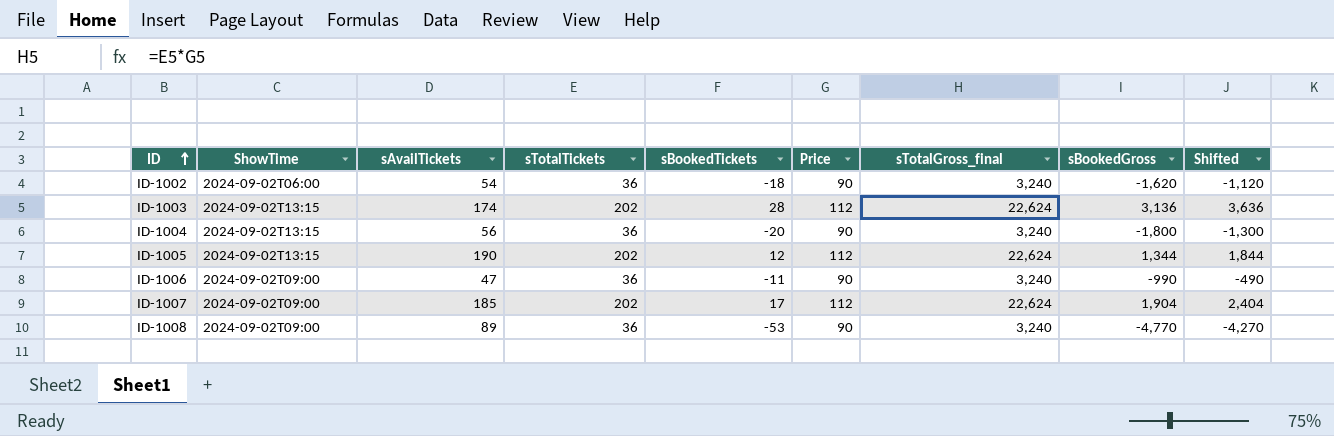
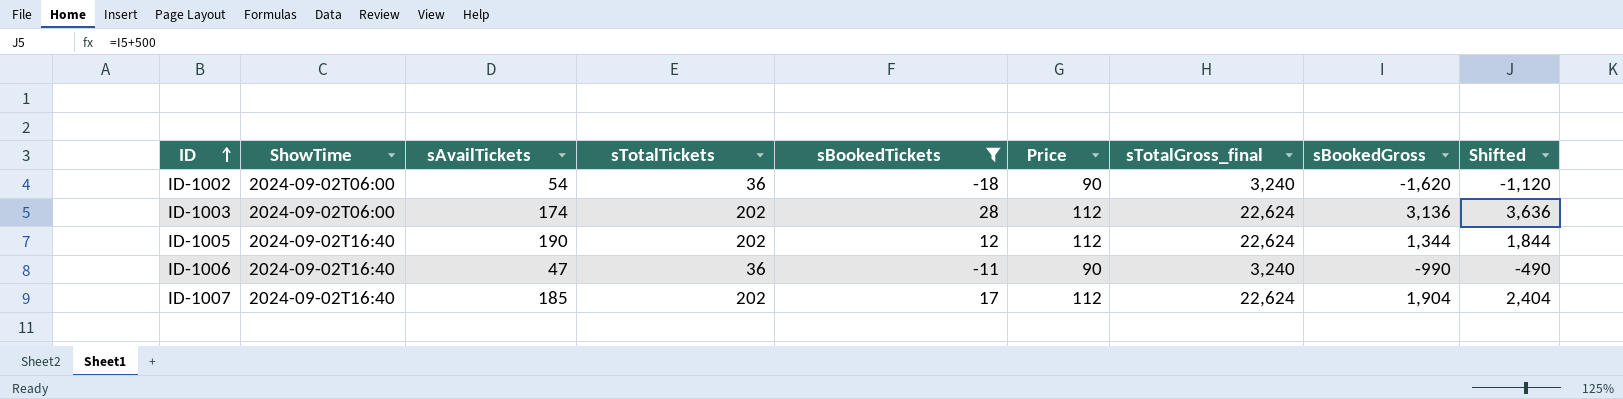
filter: none -> sBookedTickets >= -18
ID-1003 | ShowTime: 2024-09-02T13:15 -> 2024-09-02T06:00
ID-1005 | ShowTime: 2024-09-02T13:15 -> 2024-09-02T16:40
ID-1006 | ShowTime: 2024-09-02T09:00 -> 2024-09-02T16:40
ID-1007 | ShowTime: 2024-09-02T09:00 -> 2024-09-02T16:40

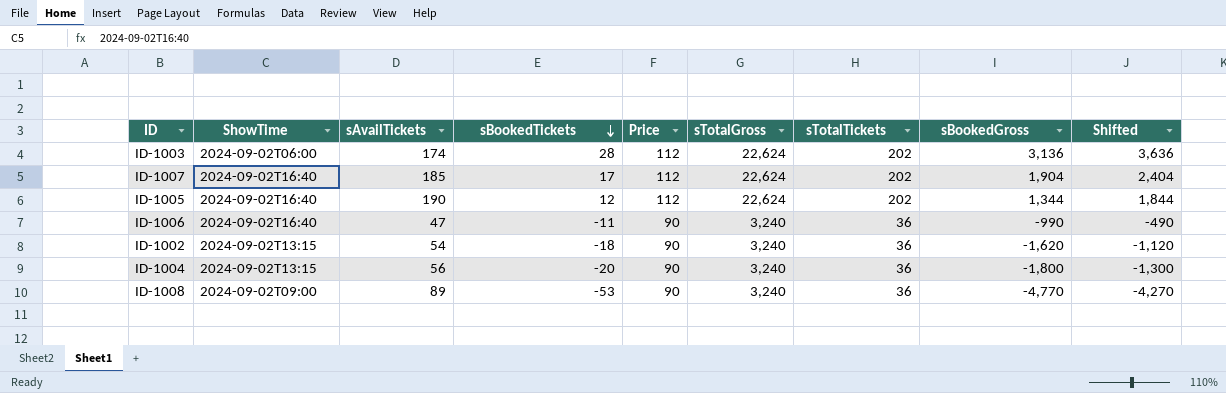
filter: sBookedTickets >= -18 -> none
row order: ID ascending -> sBookedTickets descending
column name: sTotalGross_final -> sTotalGross
column sTotalTickets | position: 4 -> 7
ID-1002 | ShowTime: 2024-09-02T06:00 -> 2024-09-02T13:15

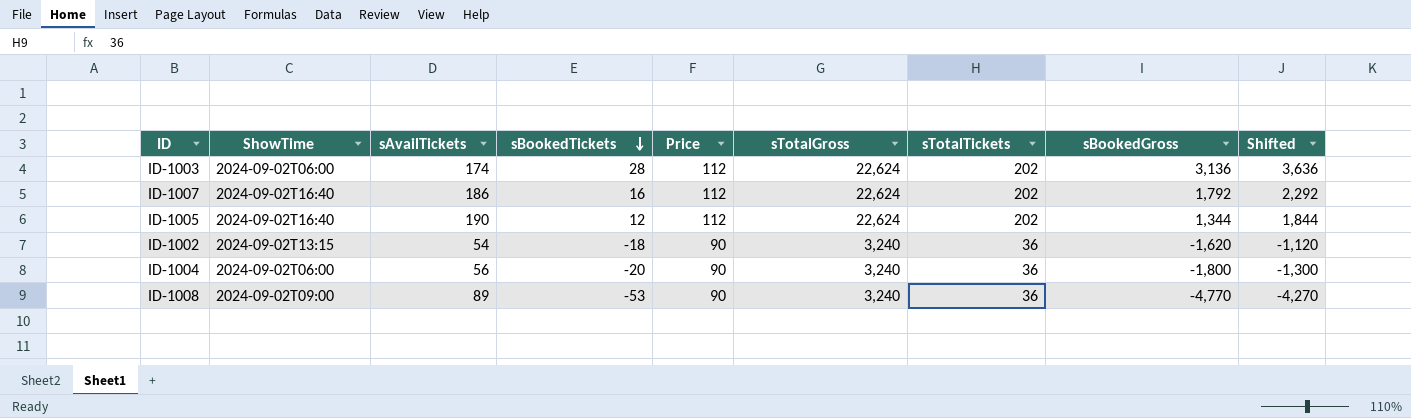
row ID-1006: 2024-09-02T16:40 | 47 | -11 | 90 | 3,240 | 36 | -990 | -490 -> none
ID-1007 | sAvailTickets: 185 -> 186
ID-1007 | sBookedTickets: 17 -> 16
ID-1007 | sBookedGross: 1,904 -> 1,792
ID-1007 | Shifted: 2,404 -> 2,292
ID-1004 | ShowTime: 2024-09-02T13:15 -> 2024-09-02T06:00

